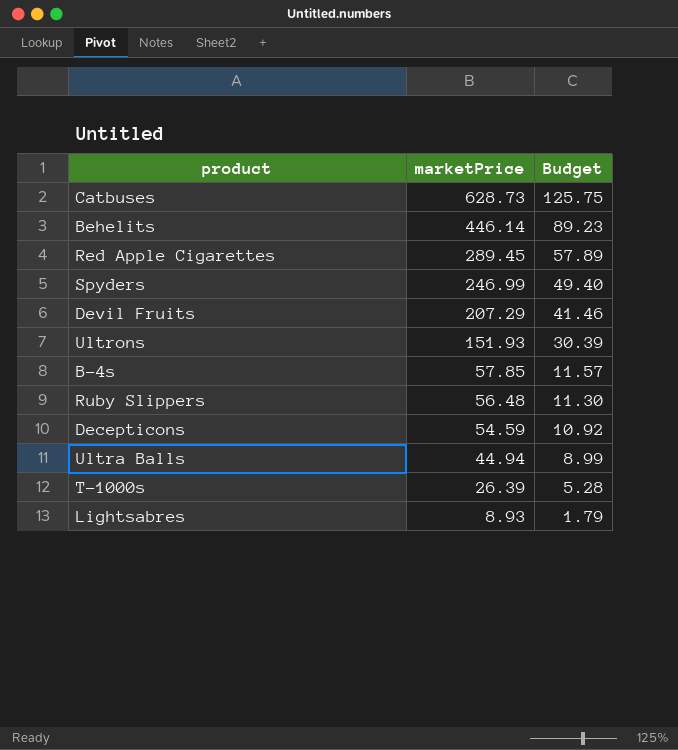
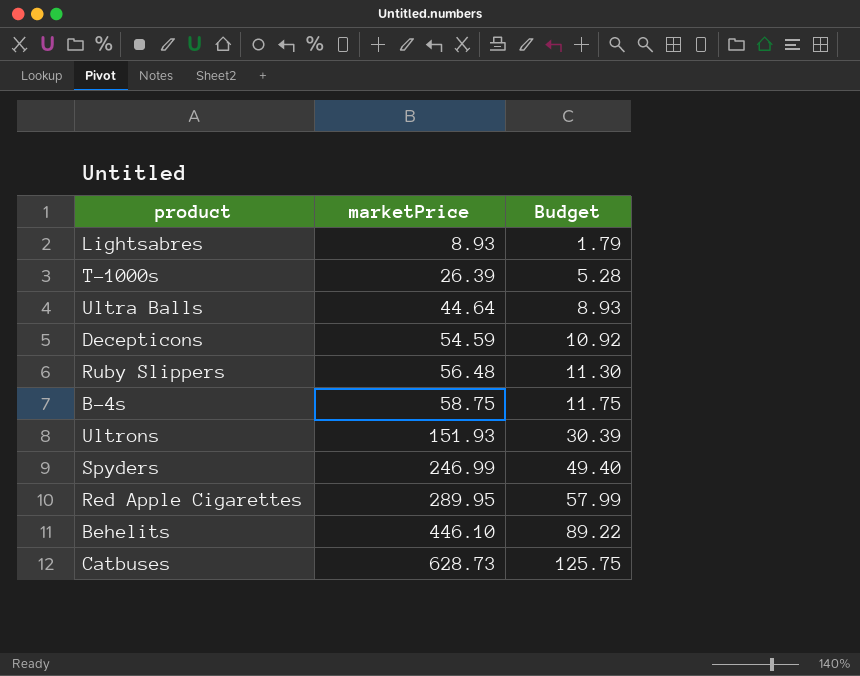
row order: marketPrice descending -> marketPrice ascending
row Devil Fruits: 207.29 | 41.46 -> none
Ultra Balls | marketPrice: 44.94 -> 44.64
Ultra Balls | Budget: 8.99 -> 8.93
B-4s | marketPrice: 57.85 -> 58.75
B-4s | Budget: 11.57 -> 11.75
Red Apple Cigarettes | marketPrice: 289.45 -> 289.95
Red Apple Cigarettes | Budget: 57.89 -> 57.99
Behelits | marketPrice: 446.14 -> 446.10
Behelits | Budget: 89.23 -> 89.22

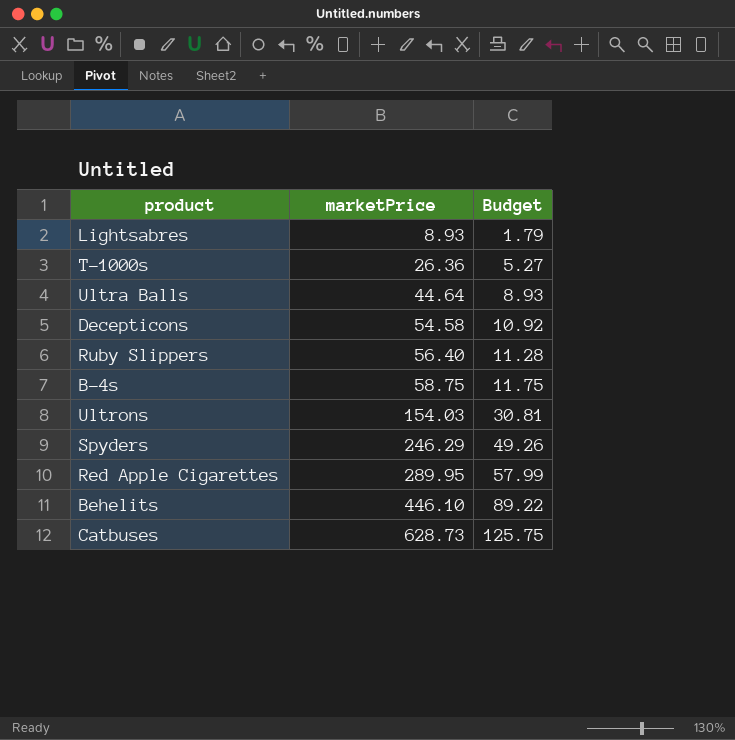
T-1000s | marketPrice: 26.39 -> 26.36
T-1000s | Budget: 5.28 -> 5.27
Decepticons | marketPrice: 54.59 -> 54.58
Ruby Slippers | marketPrice: 56.48 -> 56.40
Ruby Slippers | Budget: 11.30 -> 11.28
Ultrons | marketPrice: 151.93 -> 154.03
Ultrons | Budget: 30.39 -> 30.81
Spyders | marketPrice: 246.99 -> 246.29
Spyders | Budget: 49.40 -> 49.26

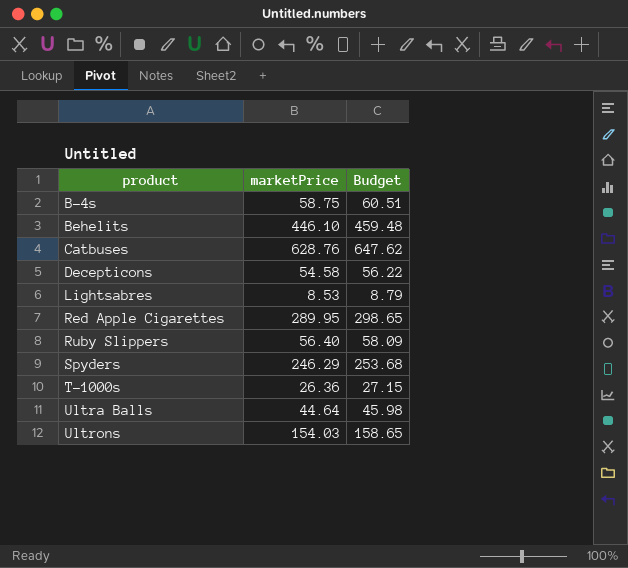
row order: marketPrice ascending -> product ascending
column Budget | formula: [marketPrice] * 0.2 -> [marketPrice] * 1.03
Catbuses | marketPrice: 628.73 -> 628.76
Lightsabres | marketPrice: 8.93 -> 8.53

